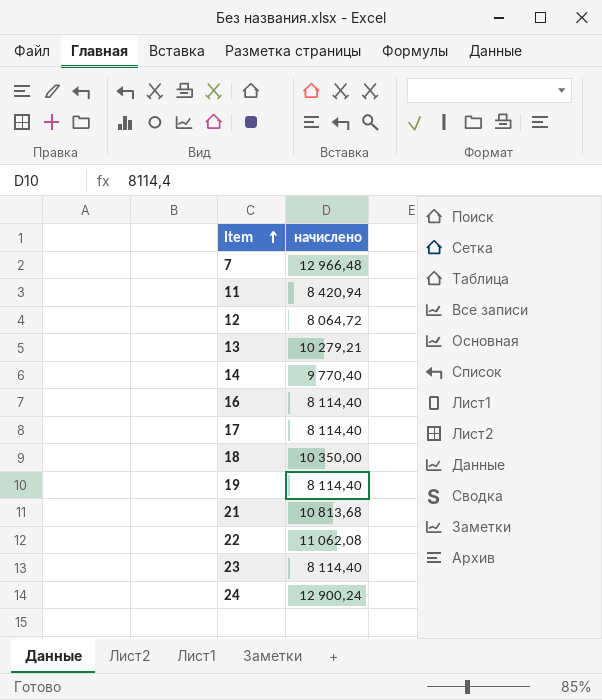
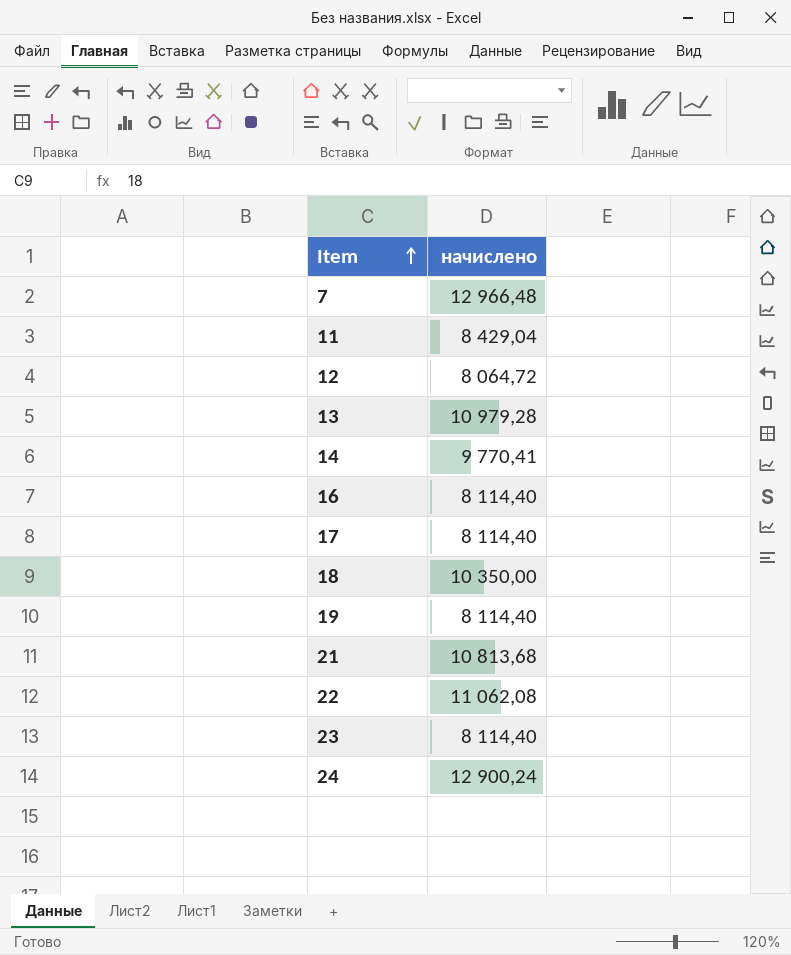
11 | начислено: 8 420,94 -> 8 429,04
13 | начислено: 10 279,21 -> 10 979,28
14 | начислено: 9 770,40 -> 9 770,41

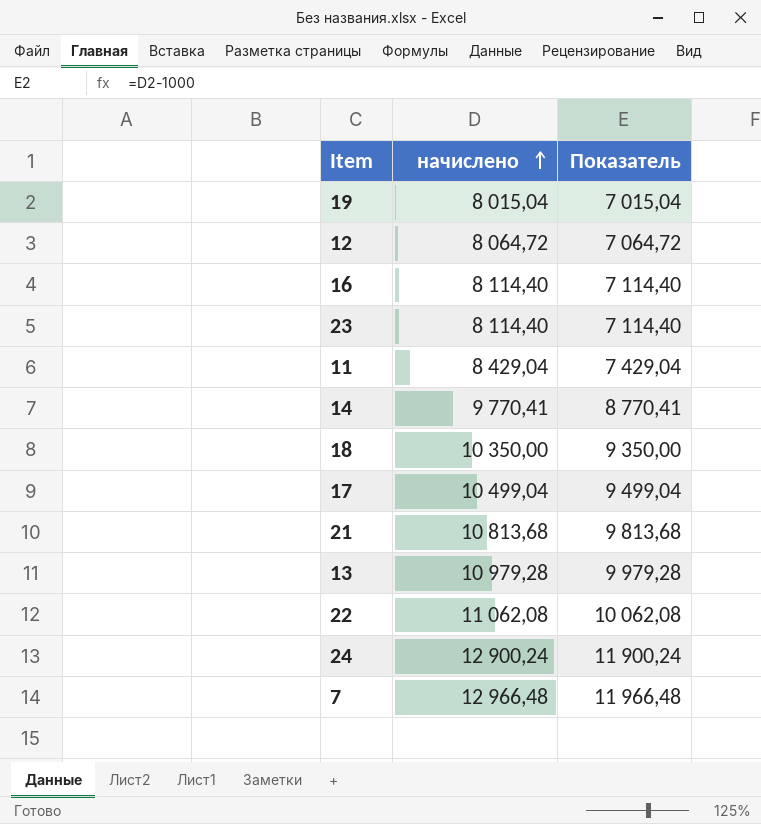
row order: Item ascending -> начислено ascending
column Показатель | formula: none -> [начислено] - 1000
19 | начислено: 8 114,40 -> 8 015,04
17 | начислено: 8 114,40 -> 10 499,04

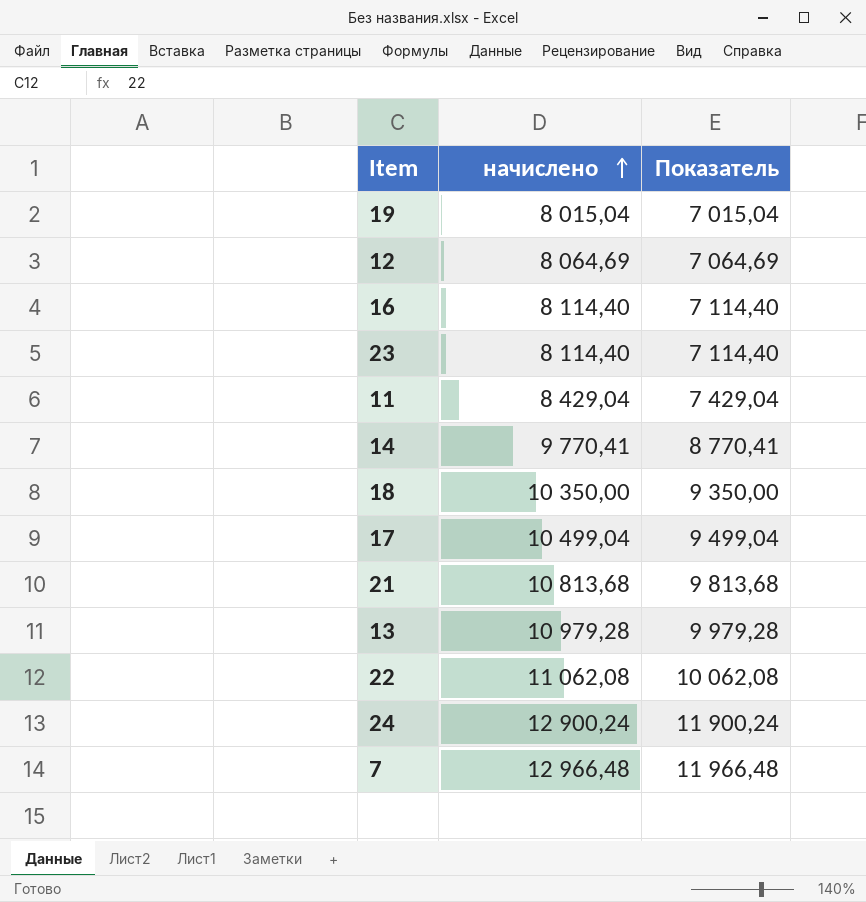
12 | начислено: 8 064,72 -> 8 064,69
12 | Показатель: 7 064,72 -> 7 064,69

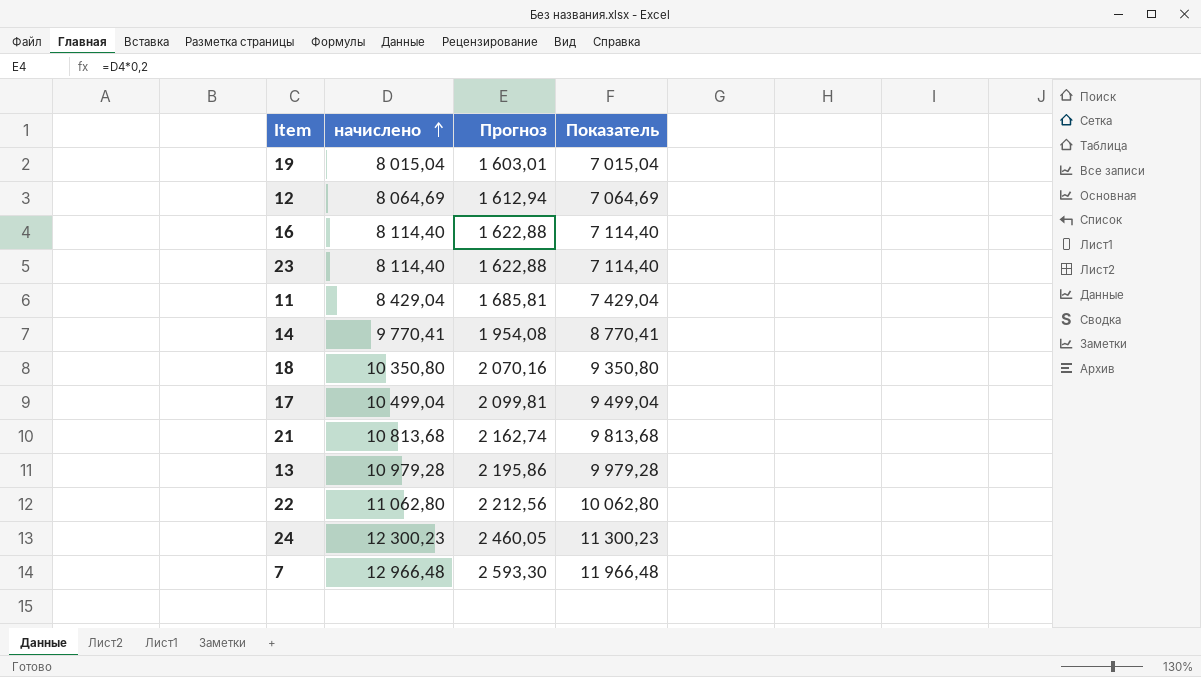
column Прогноз | formula: none -> [начислено] * 0,2
18 | начислено: 10 350,00 -> 10 350,80
18 | Показатель: 9 350,00 -> 9 350,80
22 | начислено: 11 062,08 -> 11 062,80
22 | Показатель: 10 062,08 -> 10 062,80
24 | начислено: 12 900,24 -> 12 300,23
24 | Показатель: 11 900,24 -> 11 300,23

